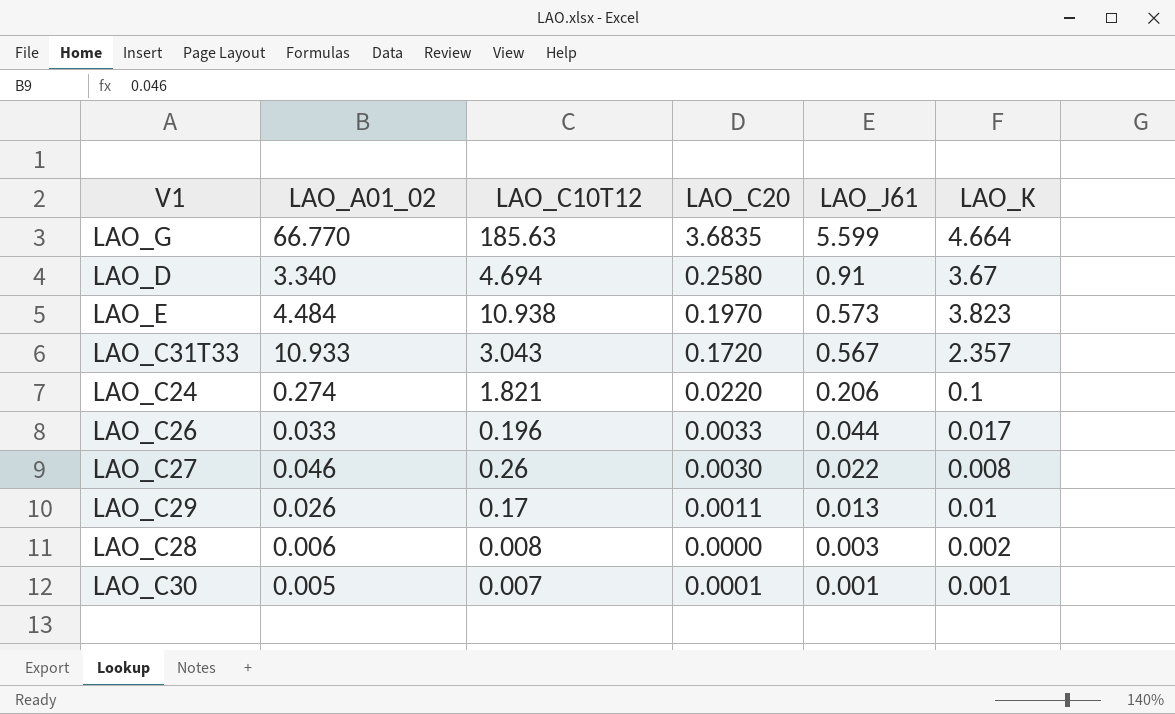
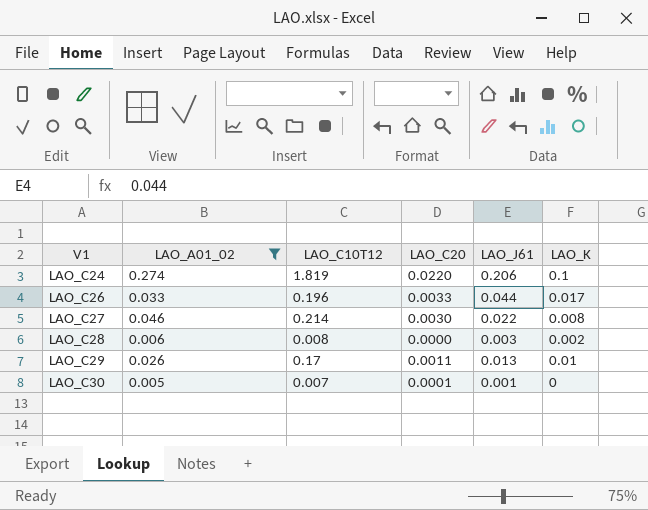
filter: none -> LAO_A01_02 <= 0.274
row order: LAO_J61 descending -> V1 ascending
LAO_C24 | LAO_C10T12: 1.821 -> 1.819
LAO_C27 | LAO_C10T12: 0.26 -> 0.214
LAO_C30 | LAO_K: 0.001 -> 0

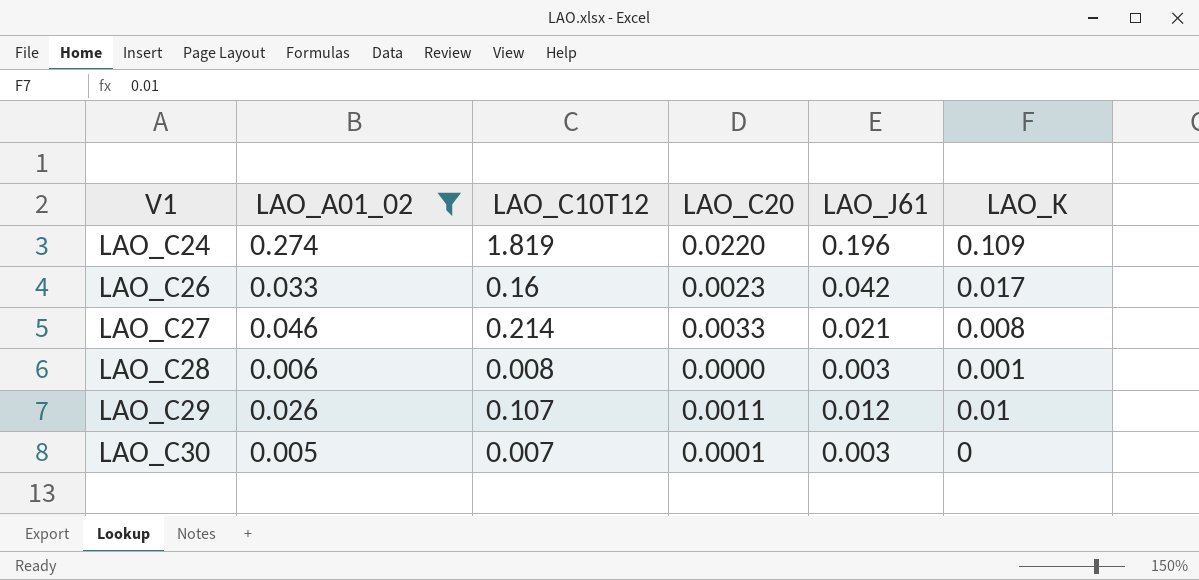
LAO_C24 | LAO_J61: 0.206 -> 0.196
LAO_C24 | LAO_K: 0.1 -> 0.109
LAO_C26 | LAO_C10T12: 0.196 -> 0.16
LAO_C26 | LAO_C20: 0.0033 -> 0.0023
LAO_C26 | LAO_J61: 0.044 -> 0.042
LAO_C27 | LAO_C20: 0.0030 -> 0.0033
LAO_C27 | LAO_J61: 0.022 -> 0.021
LAO_C28 | LAO_K: 0.002 -> 0.001
LAO_C29 | LAO_C10T12: 0.17 -> 0.107
LAO_C29 | LAO_J61: 0.013 -> 0.012
LAO_C30 | LAO_J61: 0.001 -> 0.003

